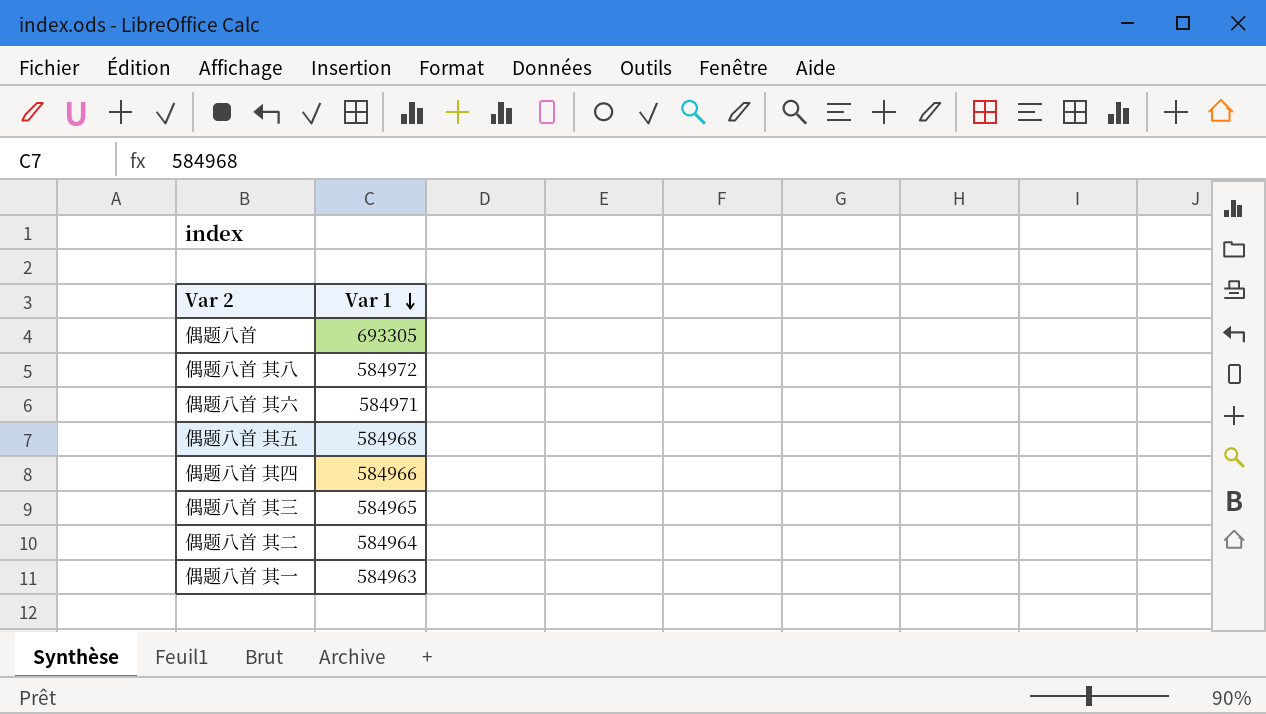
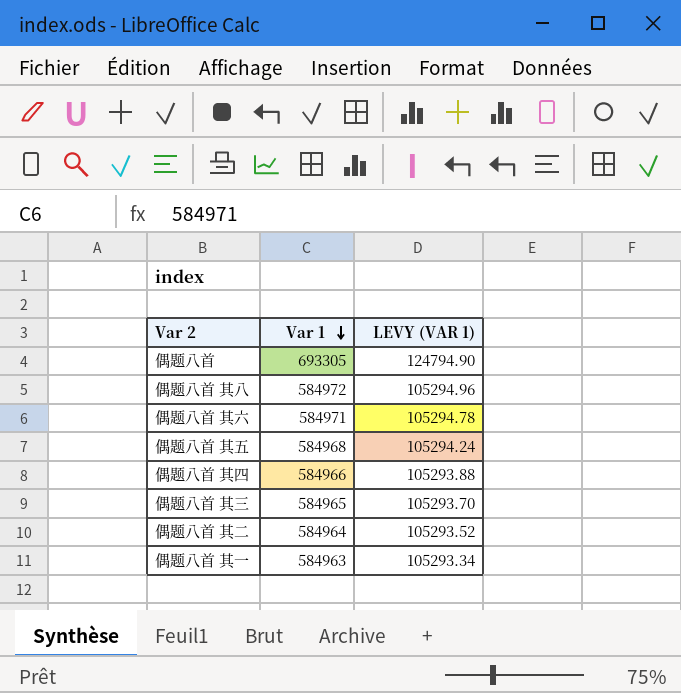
column LEVY (VAR 1) | formula: none -> [Var 1] * 0.18

